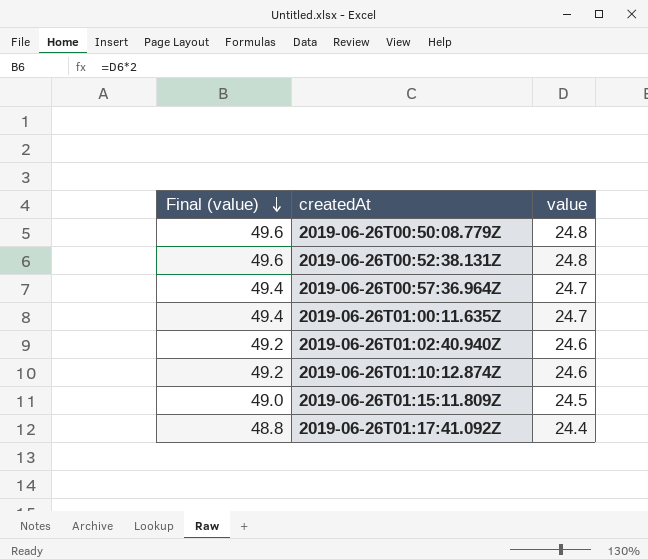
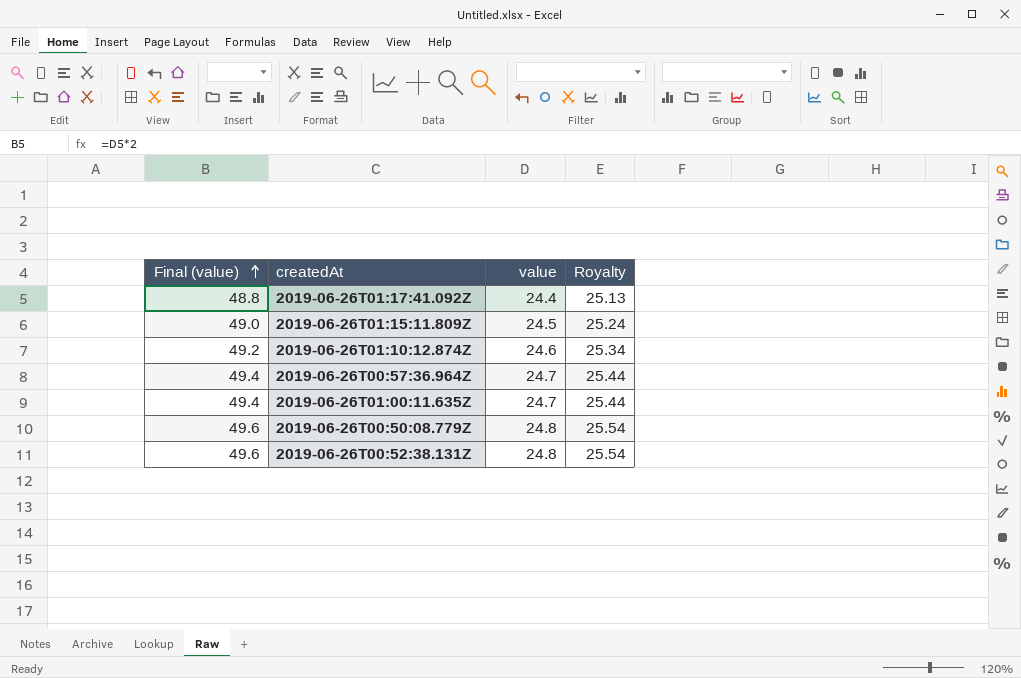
row order: Final (value) descending -> Final (value) ascending
column Royalty | formula: none -> [value] * 1.03
row 2019-06-26T01:02:40.940Z: 49.2 | 24.6 -> none

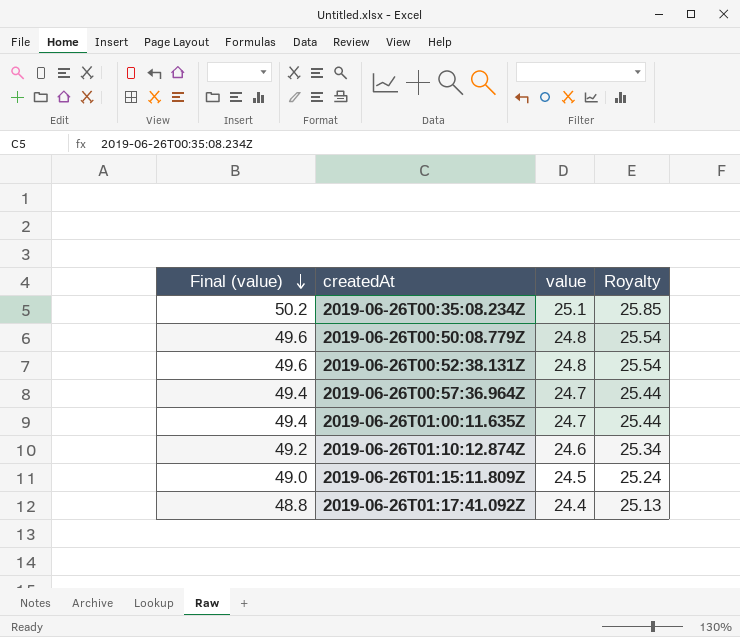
row order: Final (value) ascending -> Final (value) descending
row 2019-06-26T00:35:08.234Z: none -> 50.2 | 25.1 | 25.85

